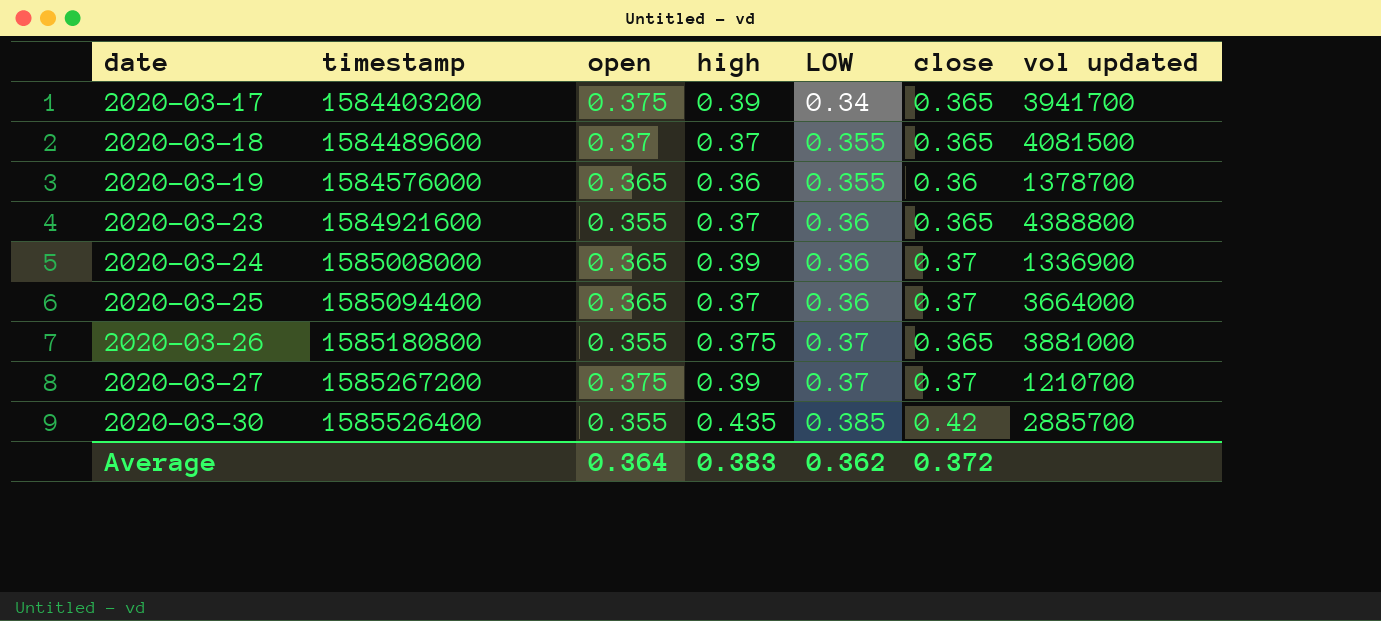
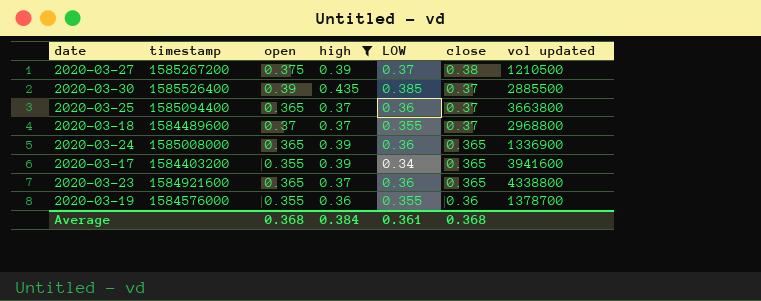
filter: none -> high != 0.375
row order: date ascending -> close descending
2020-03-27 | close: 0.37 -> 0.38
2020-03-27 | vol updated: 1210700 -> 1210500
2020-03-30 | open: 0.355 -> 0.39
2020-03-30 | close: 0.42 -> 0.37
2020-03-30 | vol updated: 2885700 -> 2885500
2020-03-25 | vol updated: 3664000 -> 3663800
2020-03-18 | close: 0.365 -> 0.37
2020-03-18 | vol updated: 4081500 -> 2968800
2020-03-24 | close: 0.37 -> 0.365
2020-03-17 | open: 0.375 -> 0.355
2020-03-17 | vol updated: 3941700 -> 3941600
2020-03-23 | open: 0.355 -> 0.365
2020-03-23 | vol updated: 4388800 -> 4338800
2020-03-19 | open: 0.365 -> 0.355
Average | open: 0.364 -> 0.368
Average | high: 0.383 -> 0.384
Average | LOW: 0.362 -> 0.361
Average | close: 0.372 -> 0.368

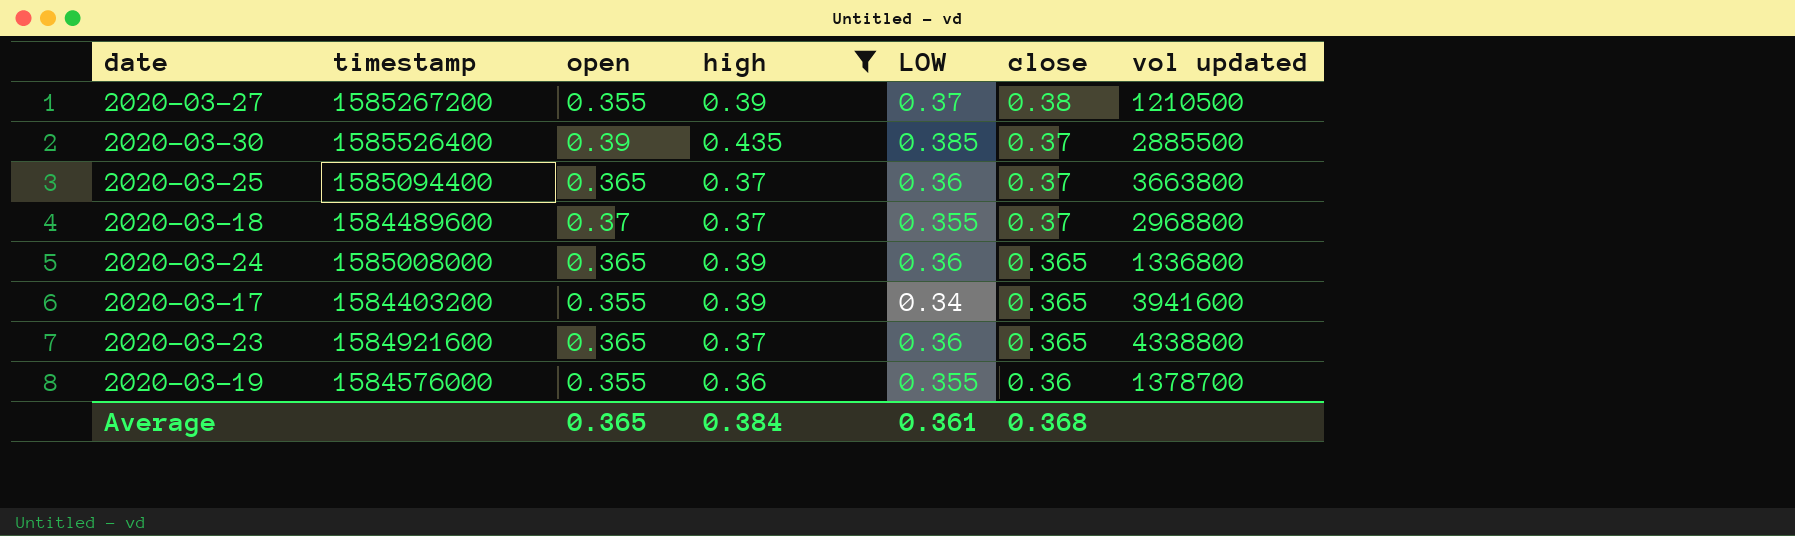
2020-03-27 | open: 0.375 -> 0.355
2020-03-24 | vol updated: 1336900 -> 1336800
Average | open: 0.368 -> 0.365

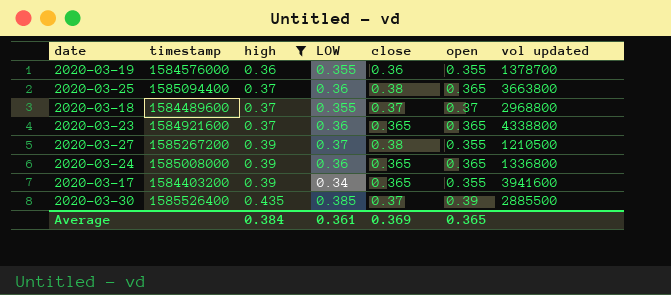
row order: close descending -> high ascending
column open | position: 3 -> 6
2020-03-25 | close: 0.37 -> 0.38
Average | close: 0.368 -> 0.369

